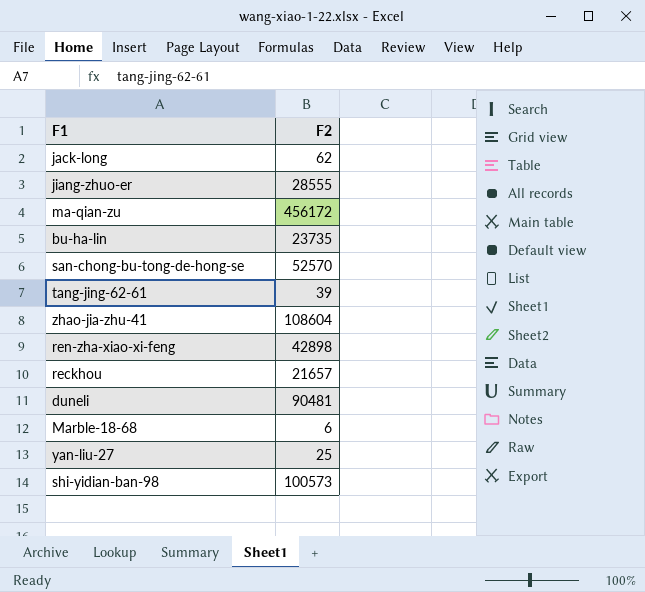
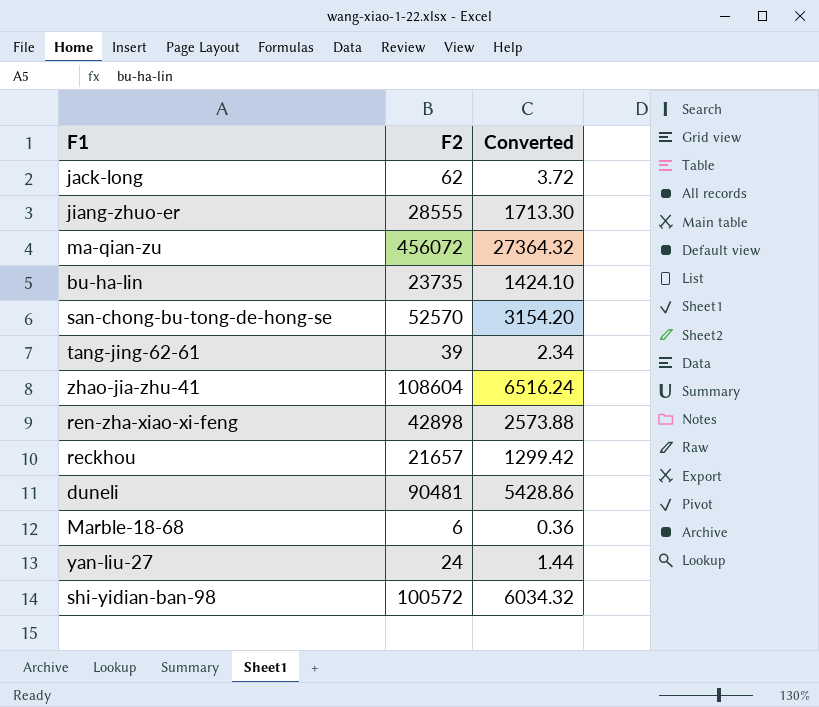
column Converted | formula: none -> [F2] * 0.06
ma-qian-zu | F2: 456172 -> 456072
yan-liu-27 | F2: 25 -> 24
shi-yidian-ban-98 | F2: 100573 -> 100572

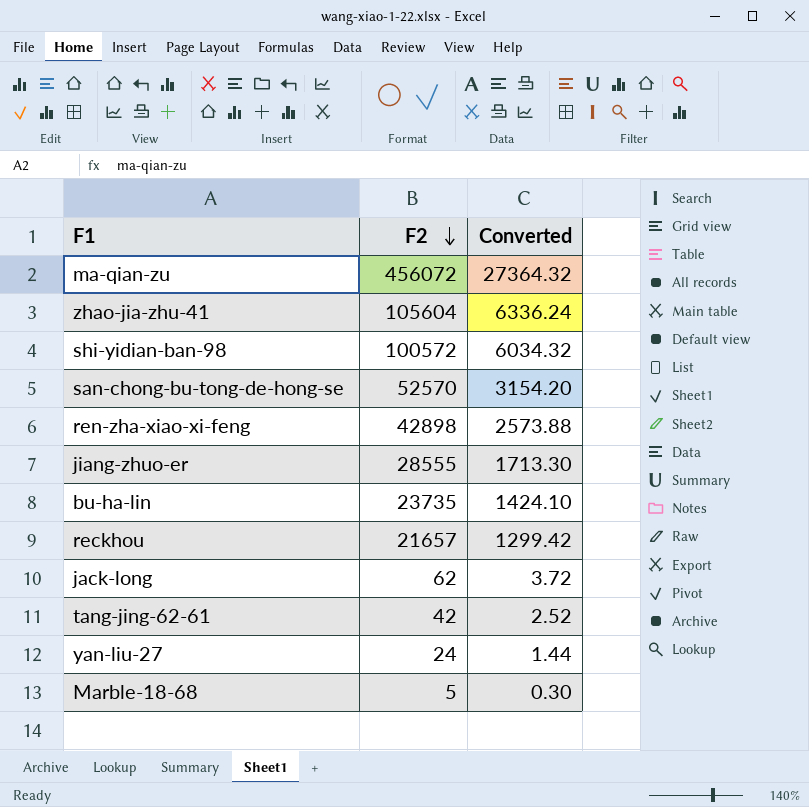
row order: none -> F2 descending
row duneli: 90481 | 5428.86 -> none
zhao-jia-zhu-41 | F2: 108604 -> 105604
zhao-jia-zhu-41 | Converted: 6516.24 -> 6336.24
tang-jing-62-61 | F2: 39 -> 42
tang-jing-62-61 | Converted: 2.34 -> 2.52
Marble-18-68 | F2: 6 -> 5
Marble-18-68 | Converted: 0.36 -> 0.30

